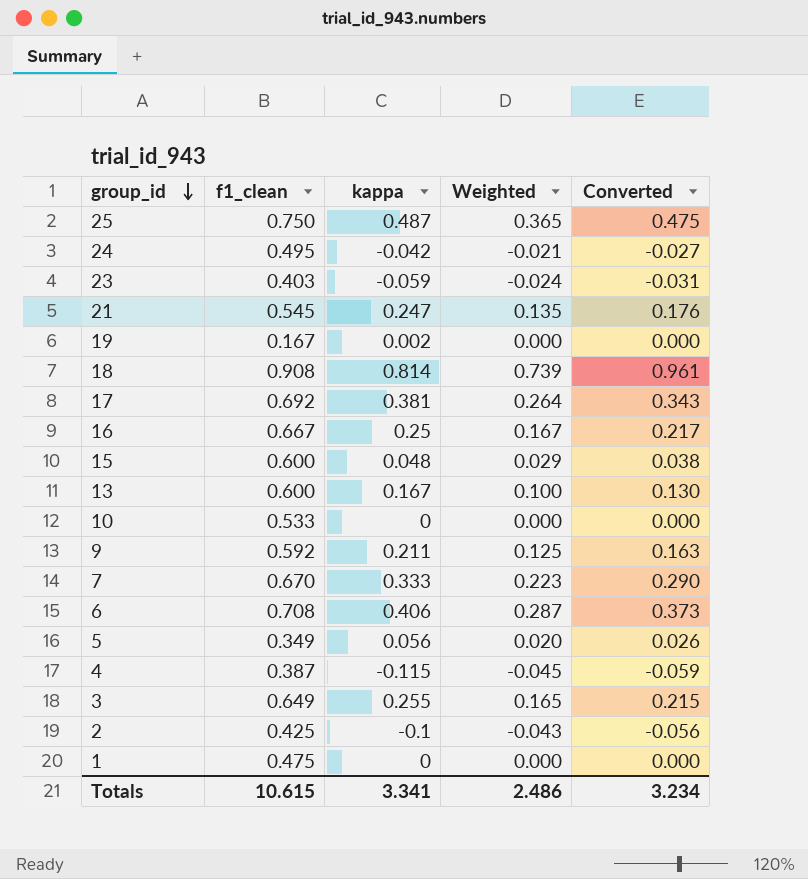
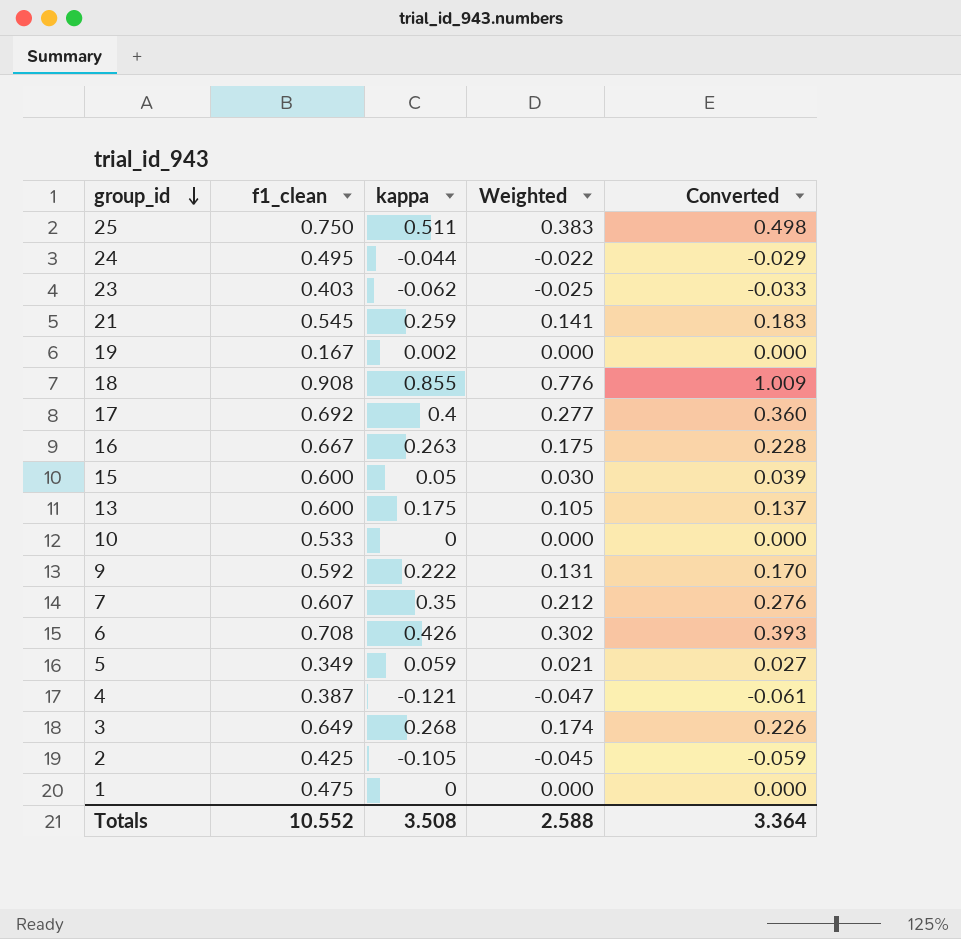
25 | kappa: 0.487 -> 0.511
25 | Weighted: 0.365 -> 0.383
25 | Converted: 0.475 -> 0.498
24 | kappa: -0.042 -> -0.044
24 | Weighted: -0.021 -> -0.022
24 | Converted: -0.027 -> -0.029
23 | kappa: -0.059 -> -0.062
23 | Weighted: -0.024 -> -0.025
23 | Converted: -0.031 -> -0.033
21 | kappa: 0.247 -> 0.259
21 | Weighted: 0.135 -> 0.141
21 | Converted: 0.176 -> 0.183
18 | kappa: 0.814 -> 0.855
18 | Weighted: 0.739 -> 0.776
18 | Converted: 0.961 -> 1.009
17 | kappa: 0.381 -> 0.4
17 | Weighted: 0.264 -> 0.277
17 | Converted: 0.343 -> 0.360
16 | kappa: 0.25 -> 0.263
16 | Weighted: 0.167 -> 0.175
16 | Converted: 0.217 -> 0.228
15 | kappa: 0.048 -> 0.05
15 | Weighted: 0.029 -> 0.030
15 | Converted: 0.038 -> 0.039
13 | kappa: 0.167 -> 0.175
13 | Weighted: 0.100 -> 0.105
13 | Converted: 0.130 -> 0.137
9 | kappa: 0.211 -> 0.222
9 | Weighted: 0.125 -> 0.131
9 | Converted: 0.163 -> 0.170
7 | f1_clean: 0.670 -> 0.607
7 | kappa: 0.333 -> 0.35
7 | Weighted: 0.223 -> 0.212
7 | Converted: 0.290 -> 0.276
6 | kappa: 0.406 -> 0.426
6 | Weighted: 0.287 -> 0.302
6 | Converted: 0.373 -> 0.393
5 | kappa: 0.056 -> 0.059
5 | Weighted: 0.020 -> 0.021
5 | Converted: 0.026 -> 0.027
4 | kappa: -0.115 -> -0.121
4 | Weighted: -0.045 -> -0.047
4 | Converted: -0.059 -> -0.061
3 | kappa: 0.255 -> 0.268
3 | Weighted: 0.165 -> 0.174
3 | Converted: 0.215 -> 0.226
2 | kappa: -0.1 -> -0.105
2 | Weighted: -0.043 -> -0.045
2 | Converted: -0.056 -> -0.059
Totals | f1_clean: 10.615 -> 10.552
Totals | kappa: 3.341 -> 3.508
Totals | Weighted: 2.486 -> 2.588
Totals | Converted: 3.234 -> 3.364

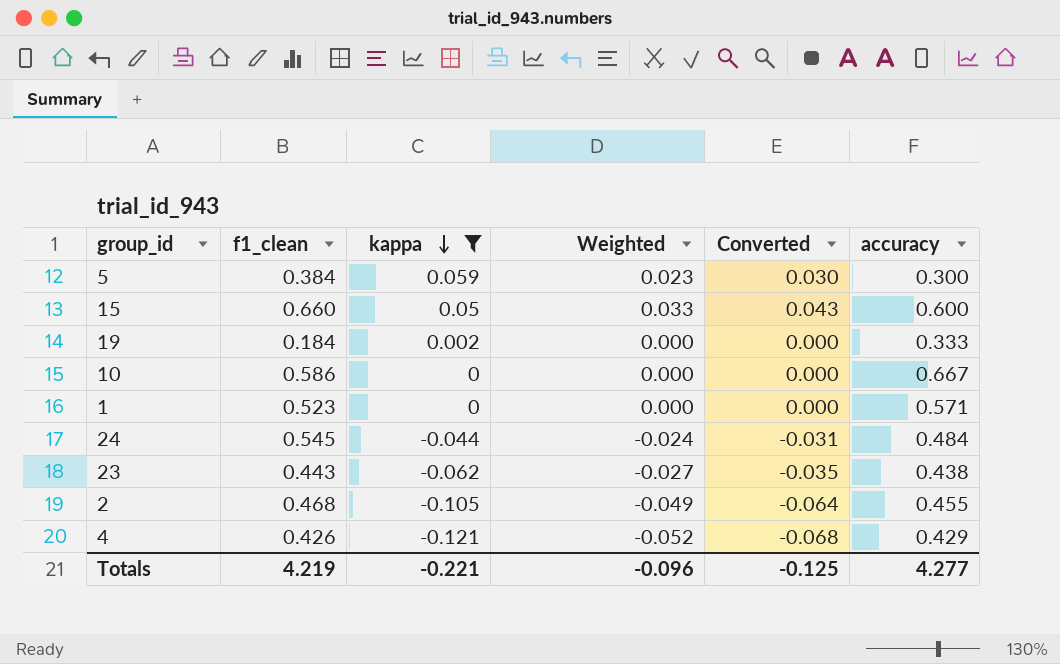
filter: none -> kappa <= 0.059
row order: group_id descending -> kappa descending
column accuracy | position: none -> 6
5 | f1_clean: 0.349 -> 0.384
5 | Weighted: 0.021 -> 0.023
5 | Converted: 0.027 -> 0.030
15 | f1_clean: 0.600 -> 0.660
15 | Weighted: 0.030 -> 0.033
15 | Converted: 0.039 -> 0.043
19 | f1_clean: 0.167 -> 0.184
10 | f1_clean: 0.533 -> 0.586
1 | f1_clean: 0.475 -> 0.523
24 | f1_clean: 0.495 -> 0.545
24 | Weighted: -0.022 -> -0.024
24 | Converted: -0.029 -> -0.031
23 | f1_clean: 0.403 -> 0.443
23 | Weighted: -0.025 -> -0.027
23 | Converted: -0.033 -> -0.035
2 | f1_clean: 0.425 -> 0.468
2 | Weighted: -0.045 -> -0.049
2 | Converted: -0.059 -> -0.064
4 | f1_clean: 0.387 -> 0.426
4 | Weighted: -0.047 -> -0.052
4 | Converted: -0.061 -> -0.068
Totals | f1_clean: 10.552 -> 4.219
Totals | kappa: 3.508 -> -0.221
Totals | Weighted: 2.588 -> -0.096
Totals | Converted: 3.364 -> -0.125

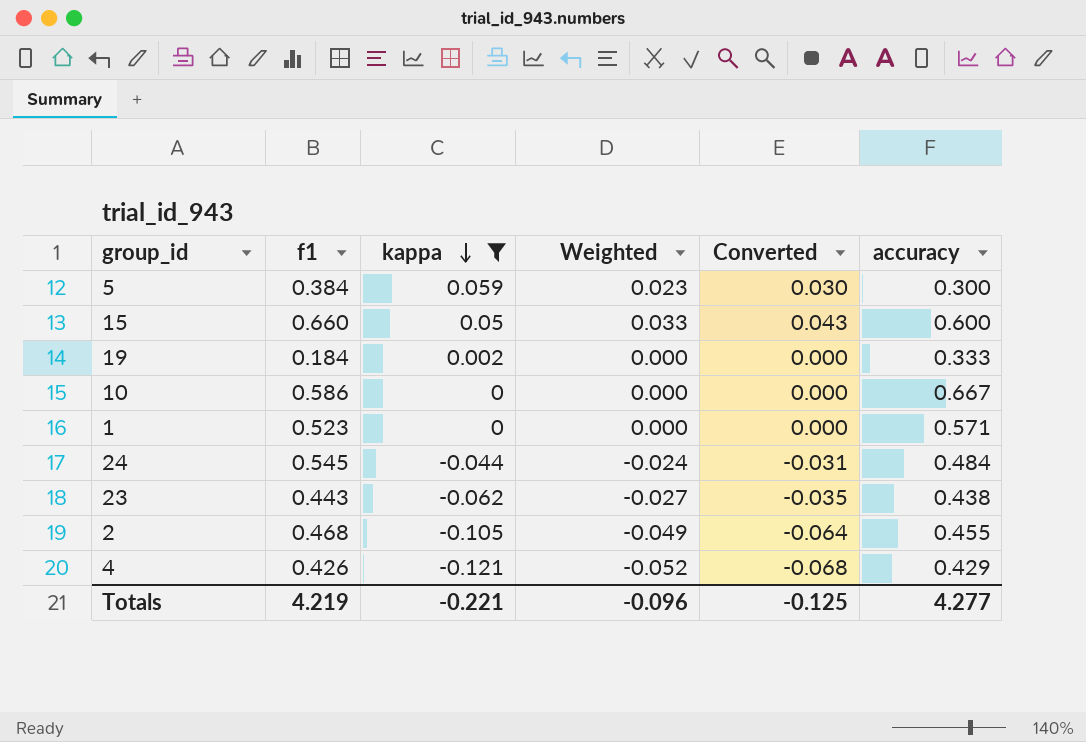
column name: f1_clean -> f1

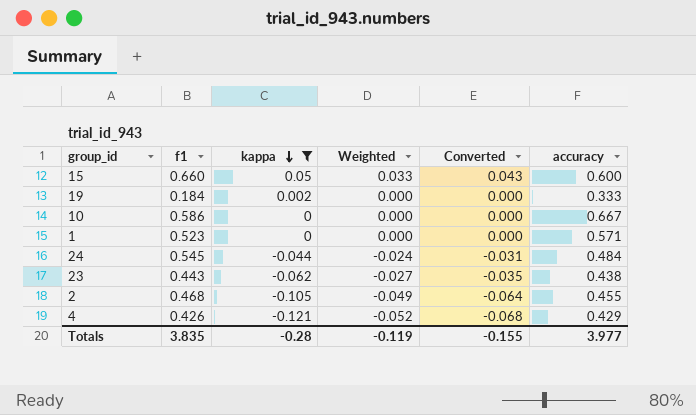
row 5: 0.384 | 0.059 | 0.023 | 0.030 | 0.300 -> none
Totals | f1: 4.219 -> 3.835
Totals | kappa: -0.221 -> -0.28
Totals | Weighted: -0.096 -> -0.119
Totals | Converted: -0.125 -> -0.155
Totals | accuracy: 4.277 -> 3.977

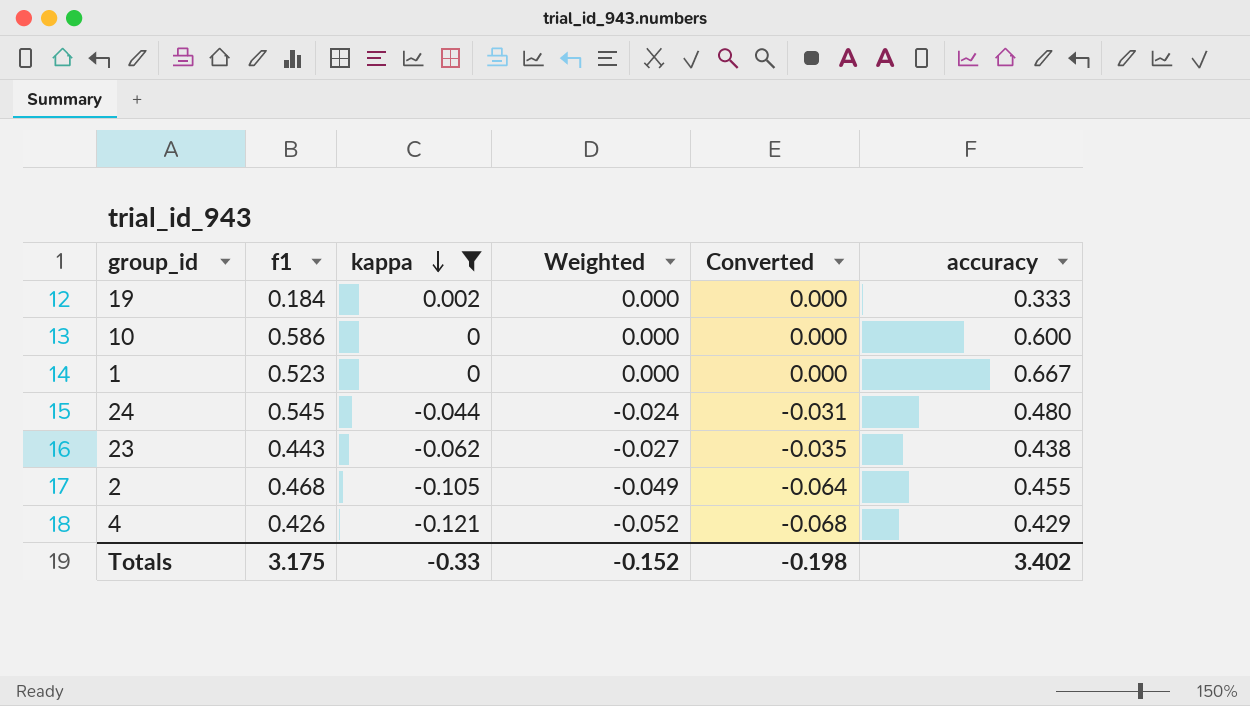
row 15: 0.660 | 0.05 | 0.033 | 0.043 | 0.600 -> none
10 | accuracy: 0.667 -> 0.600
1 | accuracy: 0.571 -> 0.667
24 | accuracy: 0.484 -> 0.480
Totals | f1: 3.835 -> 3.175
Totals | kappa: -0.28 -> -0.33
Totals | Weighted: -0.119 -> -0.152
Totals | Converted: -0.155 -> -0.198
Totals | accuracy: 3.977 -> 3.402

